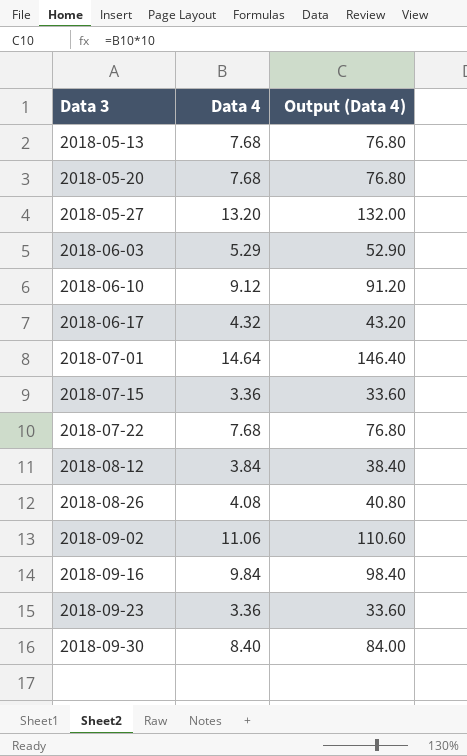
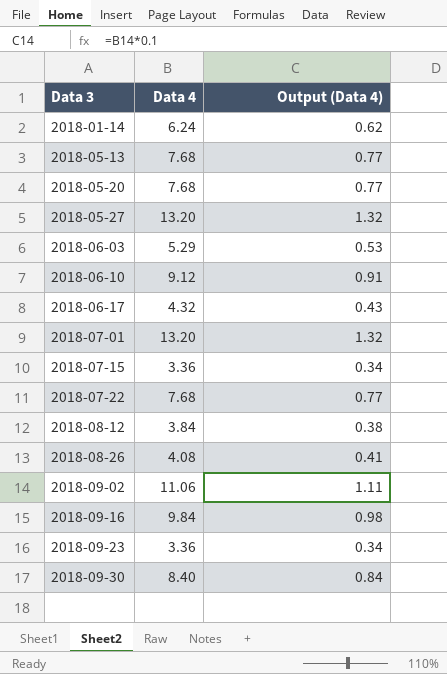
column Output (Data 4) | formula: [Data 4] * 10 -> [Data 4] * 0.1
row 2018-01-14: none -> 6.24 | 0.62
2018-07-01 | Data 4: 14.64 -> 13.20

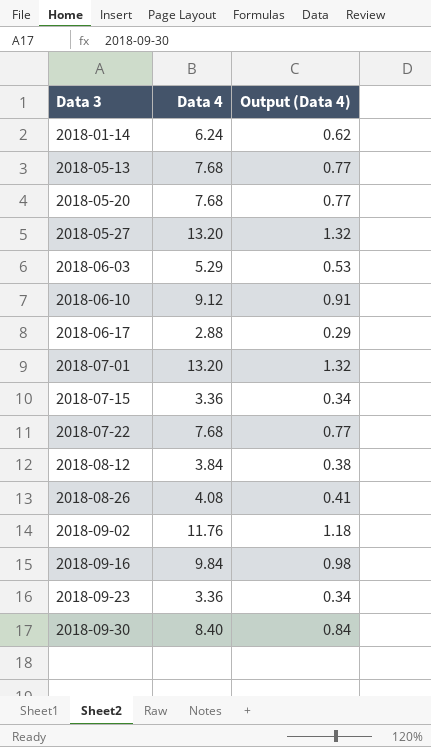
2018-06-17 | Data 4: 4.32 -> 2.88
2018-06-17 | Output (Data 4): 0.43 -> 0.29
2018-09-02 | Data 4: 11.06 -> 11.76
2018-09-02 | Output (Data 4): 1.11 -> 1.18

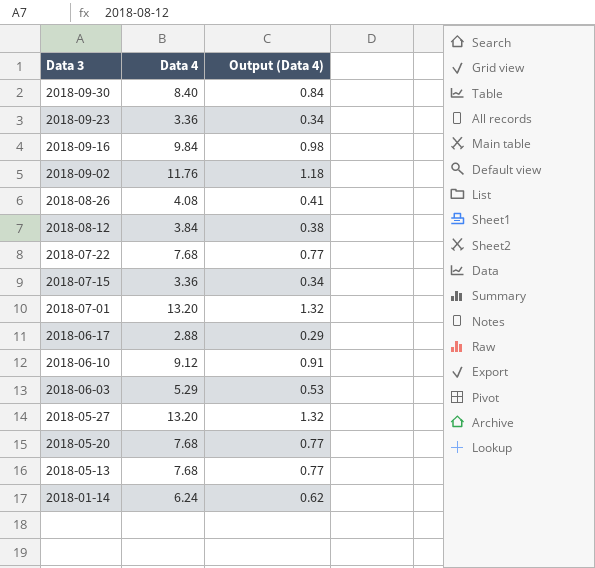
row order: Data 3 ascending -> Data 3 descending

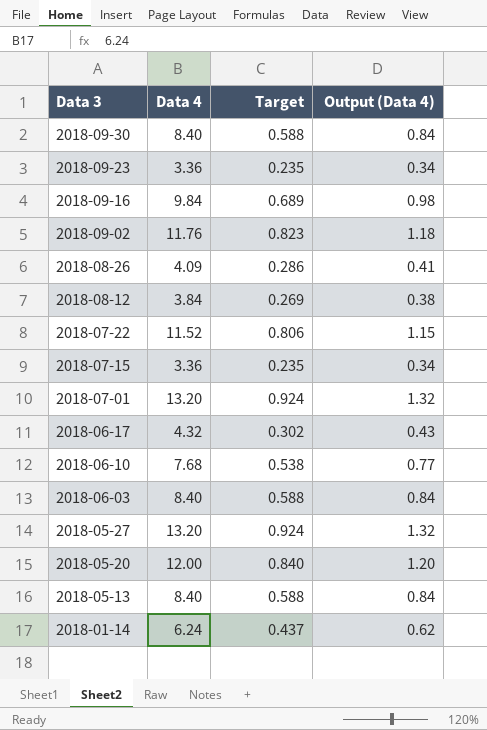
column Target | formula: none -> [Data 4] * 0.07
2018-08-26 | Data 4: 4.08 -> 4.09
2018-07-22 | Data 4: 7.68 -> 11.52
2018-07-22 | Output (Data 4): 0.77 -> 1.15
2018-06-17 | Data 4: 2.88 -> 4.32
2018-06-17 | Output (Data 4): 0.29 -> 0.43
2018-06-10 | Data 4: 9.12 -> 7.68
2018-06-10 | Output (Data 4): 0.91 -> 0.77
2018-06-03 | Data 4: 5.29 -> 8.40
2018-06-03 | Output (Data 4): 0.53 -> 0.84
2018-05-20 | Data 4: 7.68 -> 12.00
2018-05-20 | Output (Data 4): 0.77 -> 1.20
2018-05-13 | Data 4: 7.68 -> 8.40
2018-05-13 | Output (Data 4): 0.77 -> 0.84

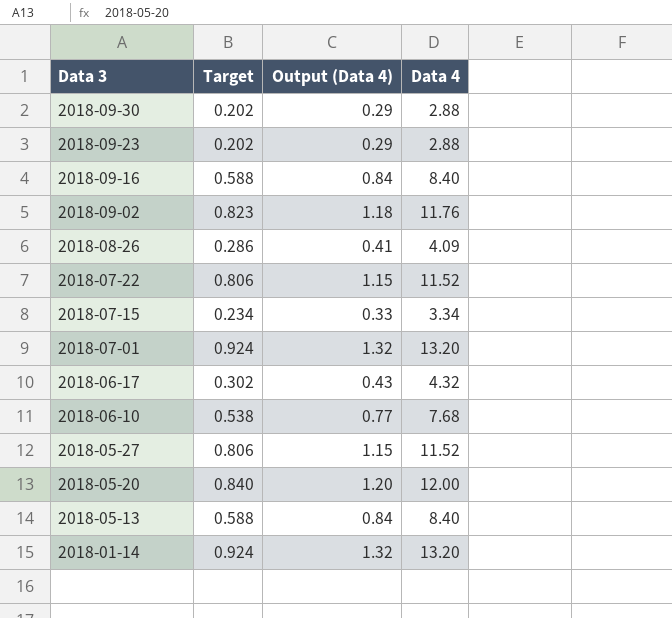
column Data 4 | position: 2 -> 4
row 2018-08-12: 3.84 | 0.269 | 0.38 -> none
row 2018-06-03: 8.40 | 0.588 | 0.84 -> none
2018-09-30 | Target: 0.588 -> 0.202
2018-09-30 | Output (Data 4): 0.84 -> 0.29
2018-09-30 | Data 4: 8.40 -> 2.88
2018-09-23 | Target: 0.235 -> 0.202
2018-09-23 | Output (Data 4): 0.34 -> 0.29
2018-09-23 | Data 4: 3.36 -> 2.88
2018-09-16 | Target: 0.689 -> 0.588
2018-09-16 | Output (Data 4): 0.98 -> 0.84
2018-09-16 | Data 4: 9.84 -> 8.40
2018-07-15 | Target: 0.235 -> 0.234
2018-07-15 | Output (Data 4): 0.34 -> 0.33
2018-07-15 | Data 4: 3.36 -> 3.34
2018-05-27 | Target: 0.924 -> 0.806
2018-05-27 | Output (Data 4): 1.32 -> 1.15
2018-05-27 | Data 4: 13.20 -> 11.52
2018-01-14 | Target: 0.437 -> 0.924
2018-01-14 | Output (Data 4): 0.62 -> 1.32
2018-01-14 | Data 4: 6.24 -> 13.20

